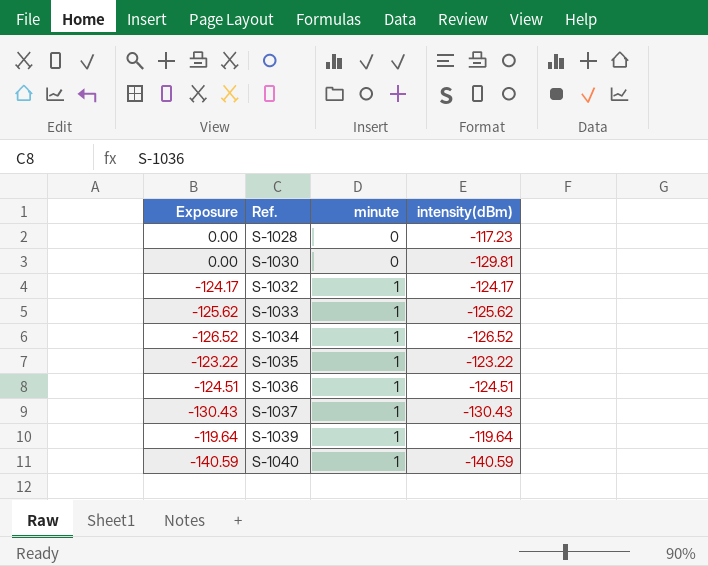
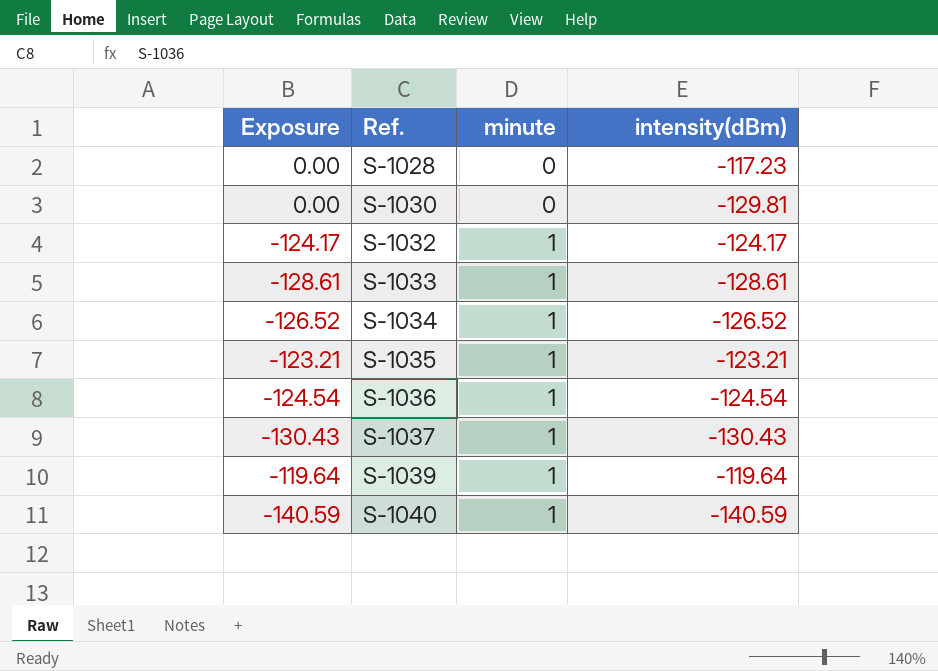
S-1033 | Exposure: -125.62 -> -128.61
S-1033 | intensity(dBm): -125.62 -> -128.61
S-1035 | Exposure: -123.22 -> -123.21
S-1035 | intensity(dBm): -123.22 -> -123.21
S-1036 | Exposure: -124.51 -> -124.54
S-1036 | intensity(dBm): -124.51 -> -124.54

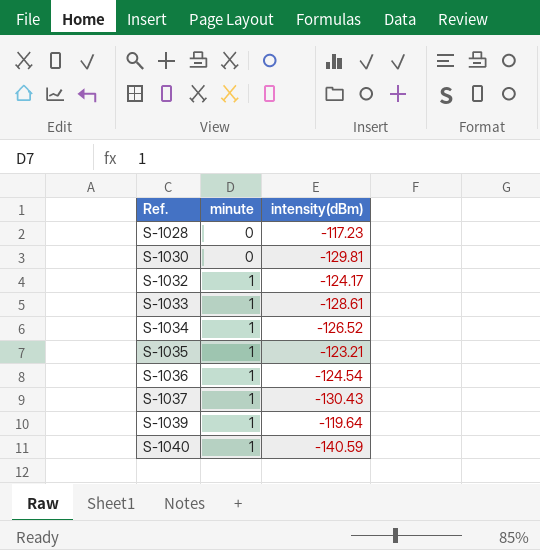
column Exposure | formula: [minute] * [intensity(dBm)] -> none

